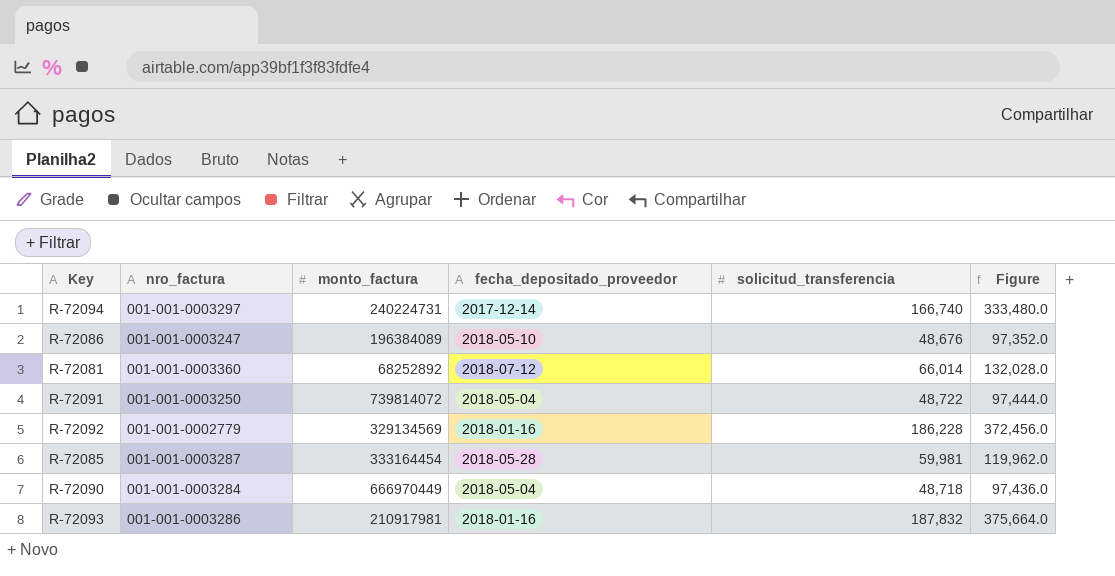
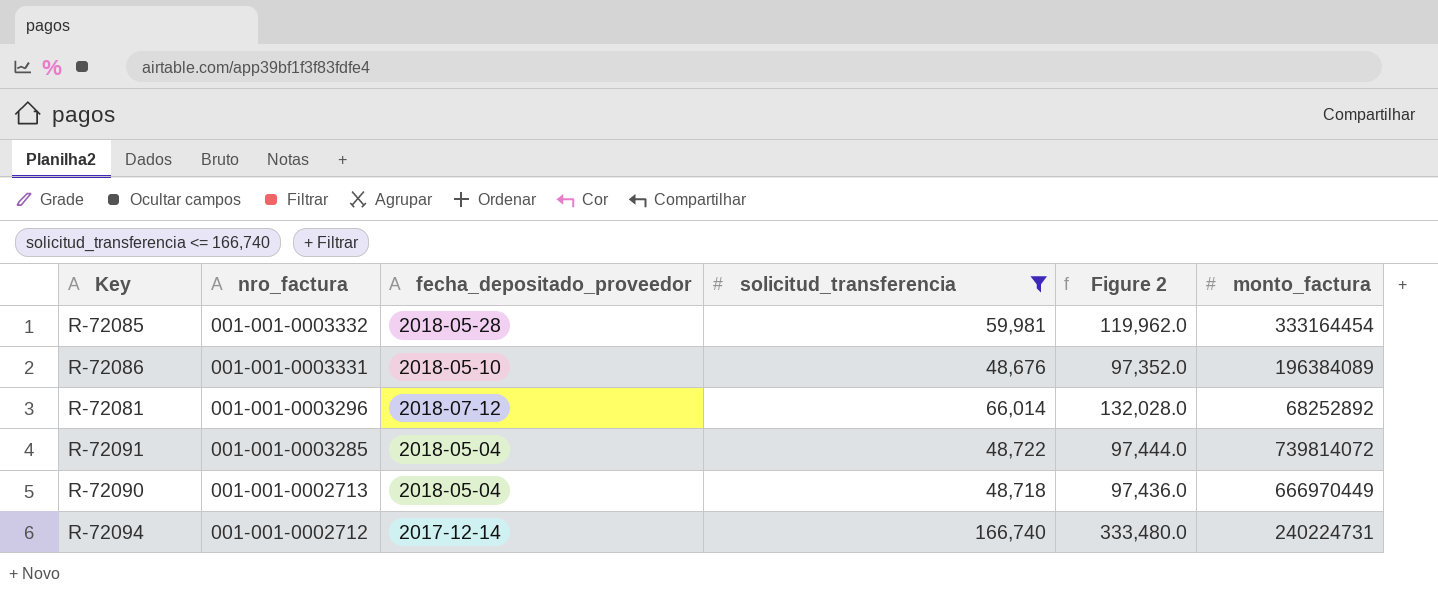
filter: none -> solicitud_transferencia <= 166,740
row order: none -> nro_factura descending
column name: Figure -> Figure 2
column monto_factura | position: 3 -> 6
R-72085 | nro_factura: 001-001-0003287 -> 001-001-0003332
R-72086 | nro_factura: 001-001-0003247 -> 001-001-0003331
R-72081 | nro_factura: 001-001-0003360 -> 001-001-0003296
R-72091 | nro_factura: 001-001-0003250 -> 001-001-0003285
R-72090 | nro_factura: 001-001-0003284 -> 001-001-0002713
R-72094 | nro_factura: 001-001-0003297 -> 001-001-0002712

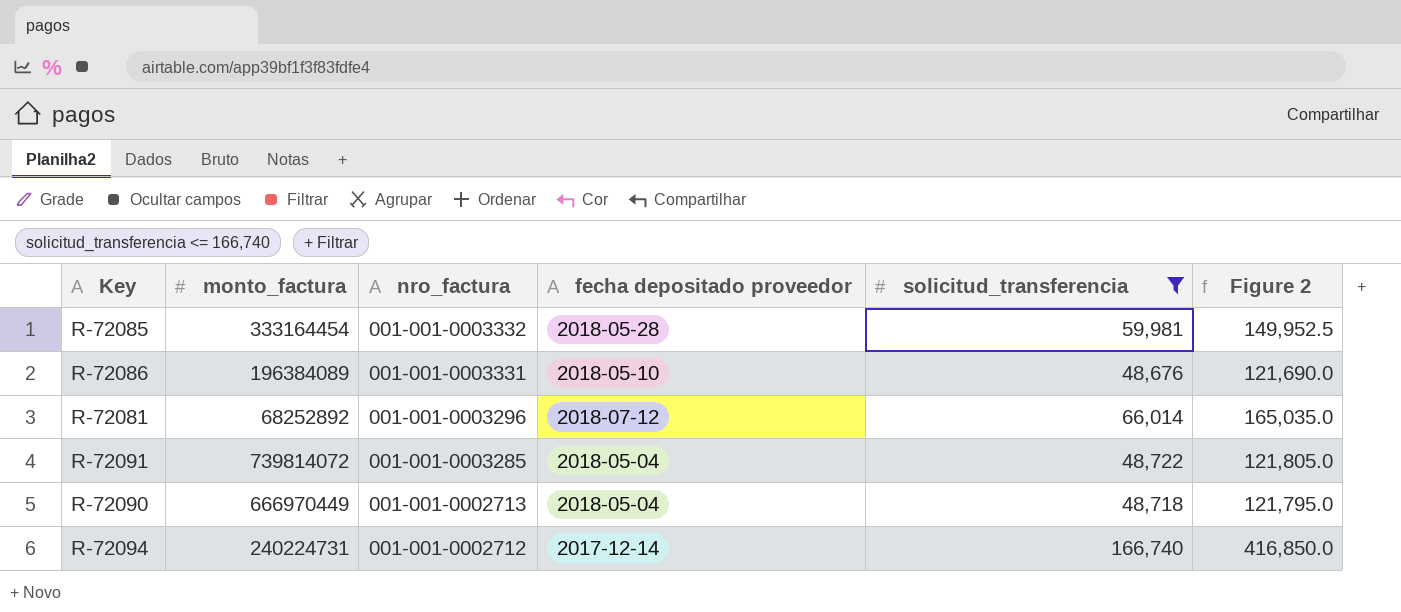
column monto_factura | position: 6 -> 2
column name: fecha_depositado_proveedor -> fecha depositado proveedor
column Figure 2 | formula: [solicitud_transferencia] * 2 -> [solicitud_transferencia] * 2.5

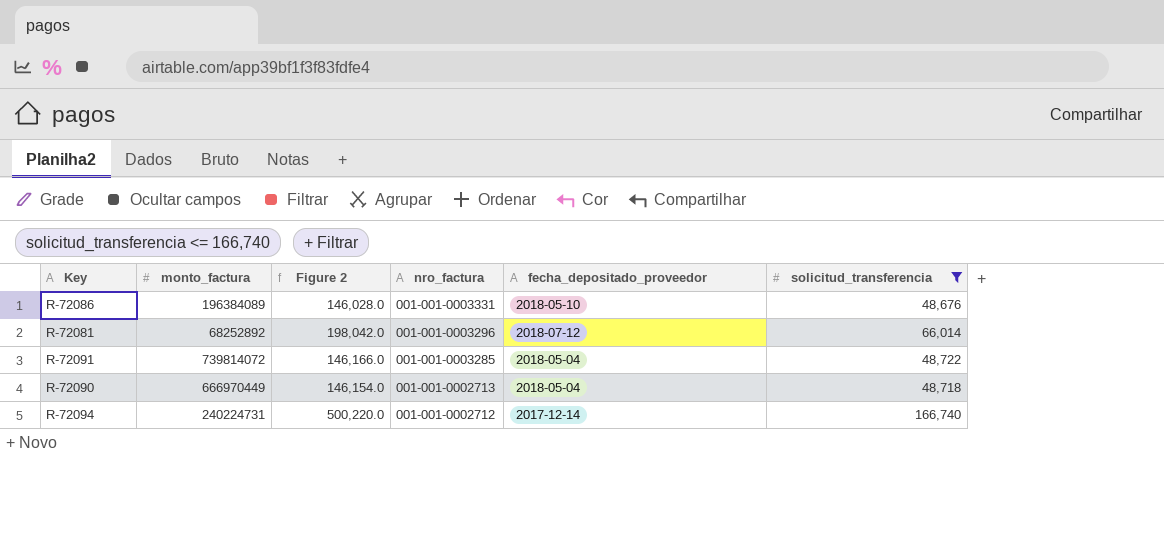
column Figure 2 | formula: [solicitud_transferencia] * 2.5 -> [solicitud_transferencia] * 3
column Figure 2 | position: 6 -> 3
column name: fecha depositado proveedor -> fecha_depositado_proveedor
row R-72085: 333164454 | 001-001-0003332 | 2018-05-28 | 59,981 | 149,952.5 -> none

